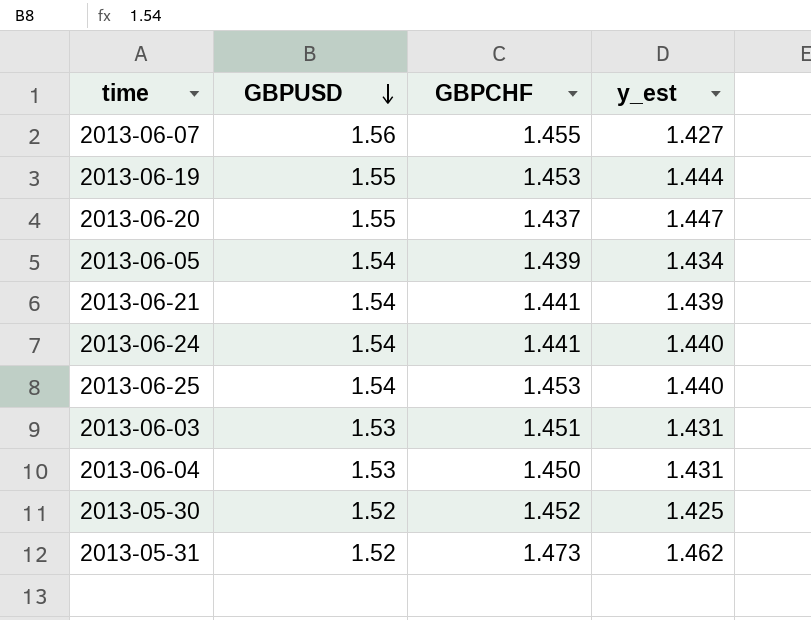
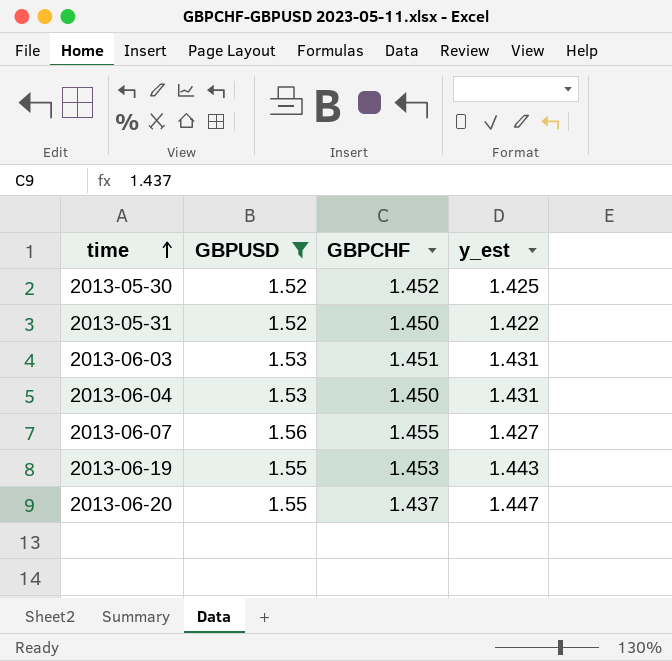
filter: none -> GBPUSD != 1.54
row order: GBPUSD descending -> time ascending
2013-05-31 | GBPCHF: 1.473 -> 1.450
2013-05-31 | y_est: 1.462 -> 1.422
2013-06-19 | y_est: 1.444 -> 1.443

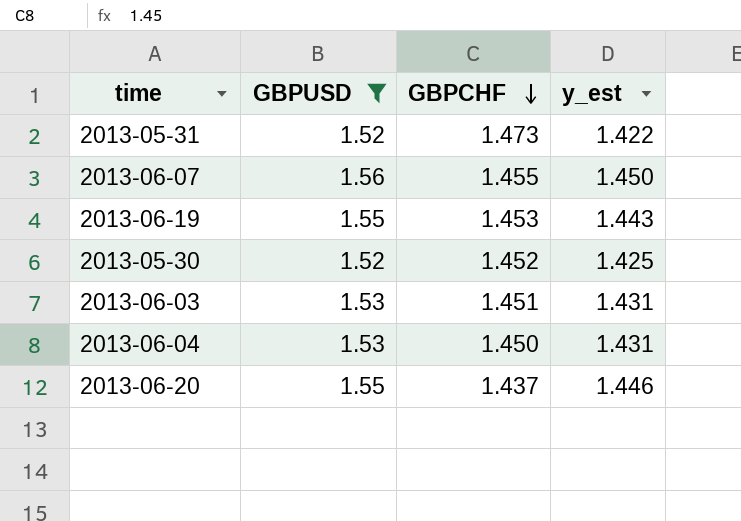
row order: time ascending -> GBPCHF descending
2013-05-31 | GBPCHF: 1.450 -> 1.473
2013-06-07 | y_est: 1.427 -> 1.450
2013-06-20 | y_est: 1.447 -> 1.446

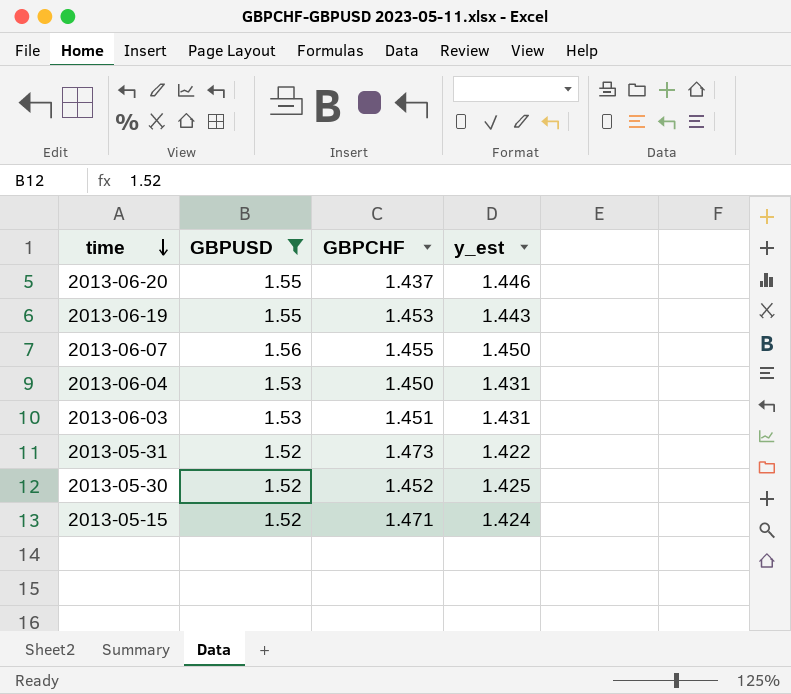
row order: GBPCHF descending -> time descending
row 2013-05-15: none -> 1.52 | 1.471 | 1.424

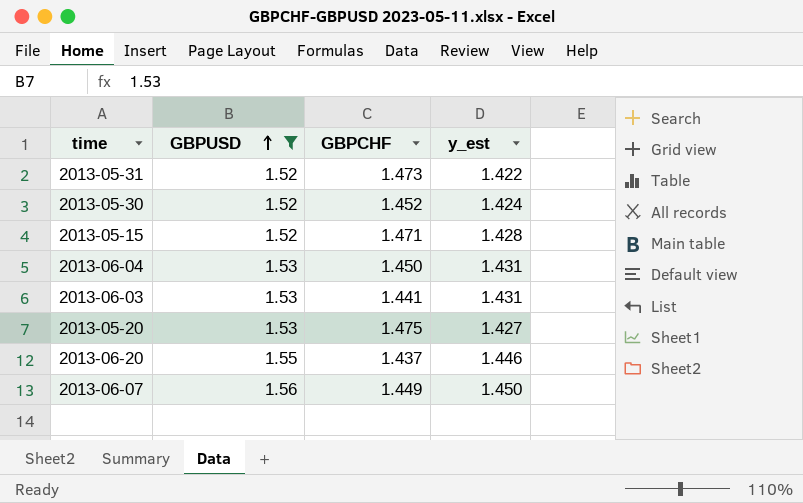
row order: time descending -> GBPUSD ascending
row 2013-06-19: 1.55 | 1.453 | 1.443 -> none
2013-05-30 | y_est: 1.425 -> 1.424
2013-05-15 | y_est: 1.424 -> 1.428
2013-06-03 | GBPCHF: 1.451 -> 1.441
row 2013-05-20: none -> 1.53 | 1.475 | 1.427
2013-06-07 | GBPCHF: 1.455 -> 1.449

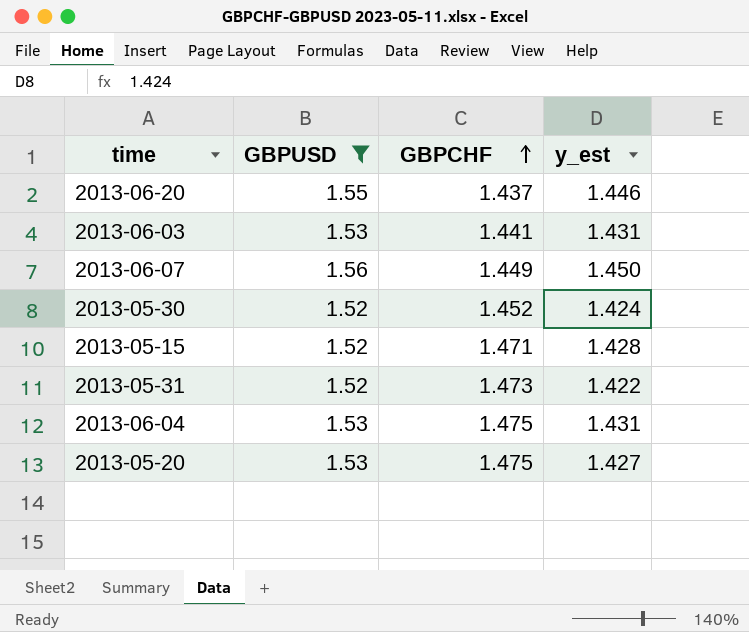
row order: GBPUSD ascending -> GBPCHF ascending
2013-06-04 | GBPCHF: 1.450 -> 1.475

